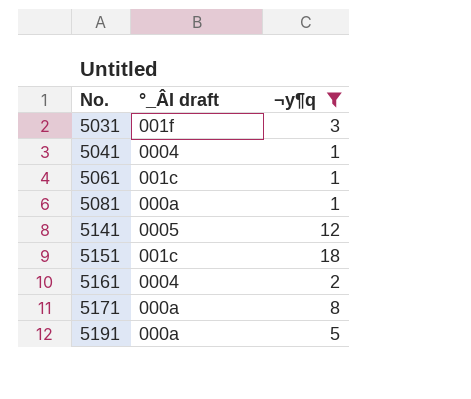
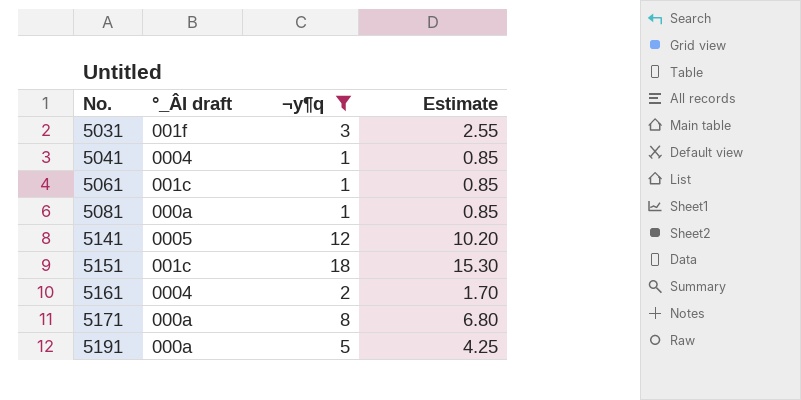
column Estimate | formula: none -> [¬y¶q] * 0.85

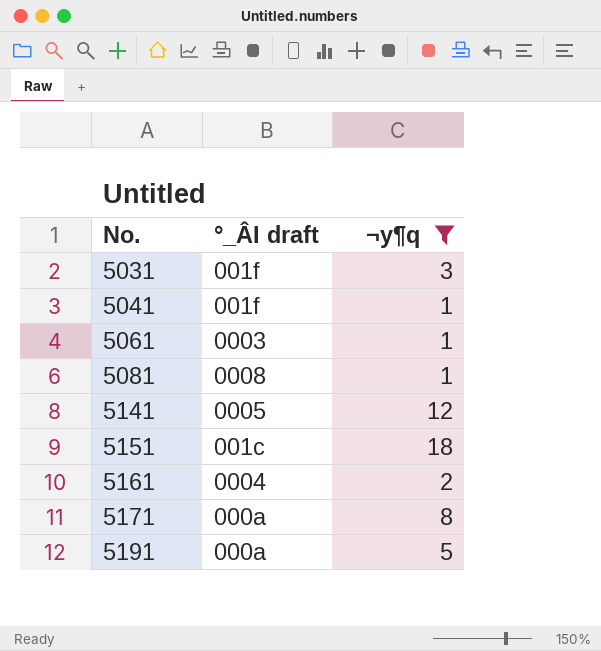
column Estimate | formula: [¬y¶q] * 0.85 -> none
5041 | °_ÂI draft: 0004 -> 001f
5061 | °_ÂI draft: 001c -> 0003
5081 | °_ÂI draft: 000a -> 0008

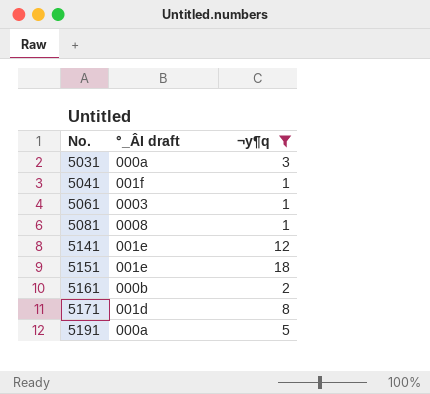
5031 | °_ÂI draft: 001f -> 000a
5141 | °_ÂI draft: 0005 -> 001e
5151 | °_ÂI draft: 001c -> 001e
5161 | °_ÂI draft: 0004 -> 000b
5171 | °_ÂI draft: 000a -> 001d

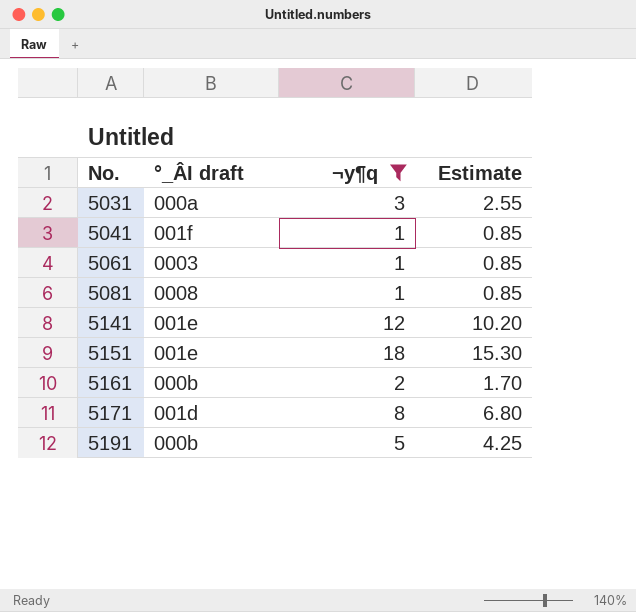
column Estimate | formula: none -> [¬y¶q] * 0.85
5191 | °_ÂI draft: 000a -> 000b

